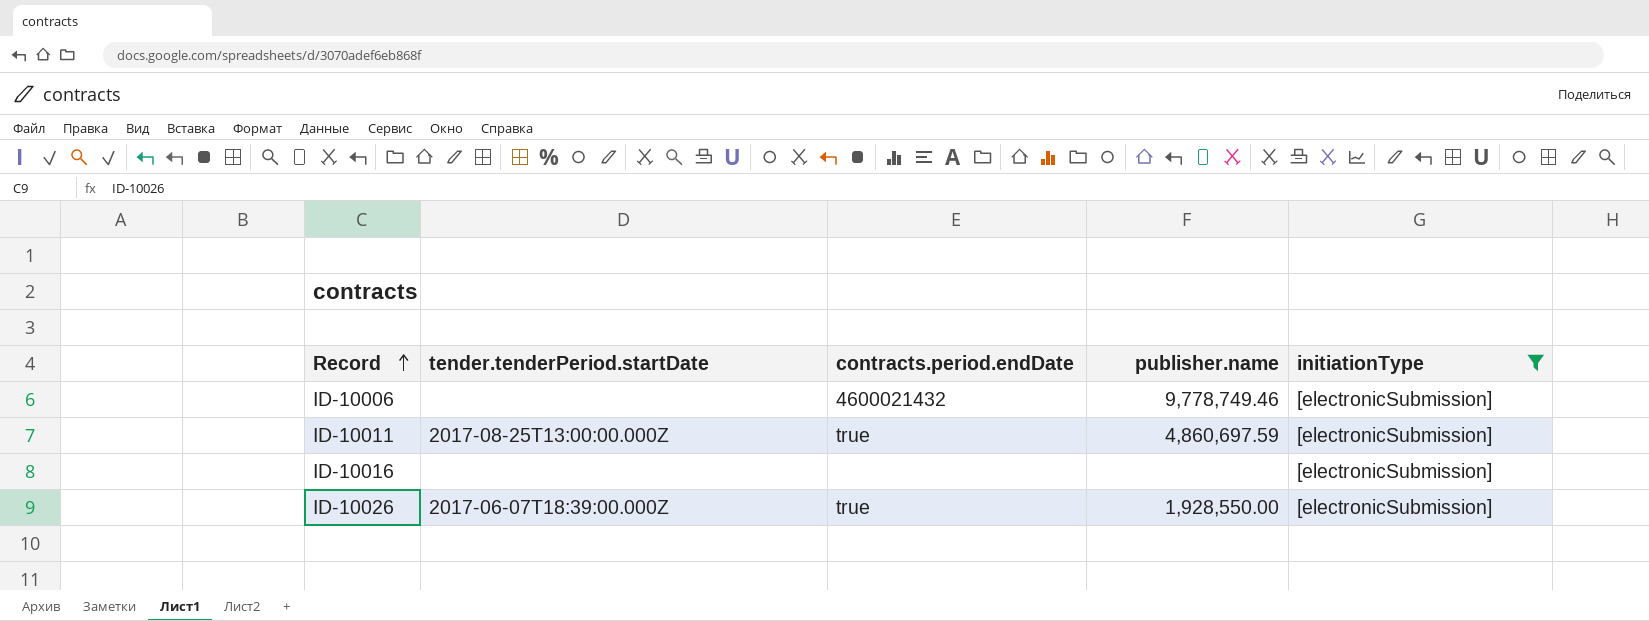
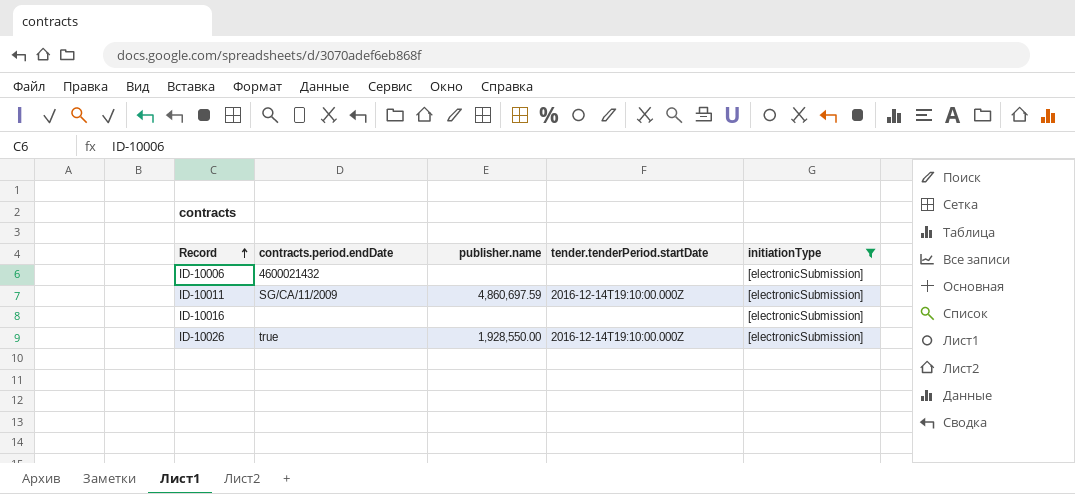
column tender.tenderPeriod.startDate | position: 2 -> 4
ID-10006 | publisher.name: 9,778,749.46 -> none
ID-10011 | contracts.period.endDate: true -> SG/CA/11/2009
ID-10011 | tender.tenderPeriod.startDate: 2017-08-25T13:00:00.000Z -> 2016-12-14T19:10:00.000Z
ID-10026 | tender.tenderPeriod.startDate: 2017-06-07T18:39:00.000Z -> 2016-12-14T19:10:00.000Z

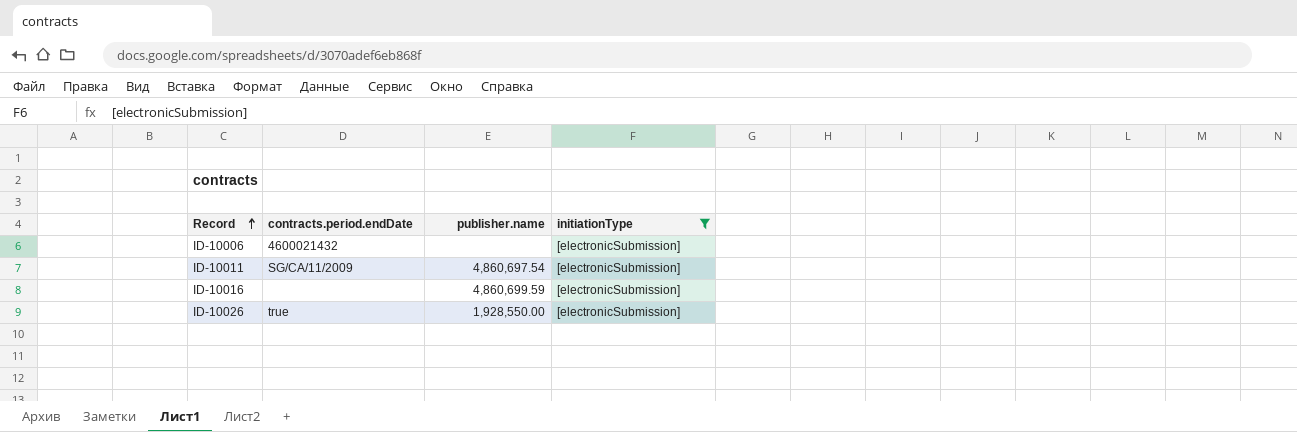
column tender.tenderPeriod.startDate | position: 4 -> none
ID-10011 | publisher.name: 4,860,697.59 -> 4,860,697.54
ID-10016 | publisher.name: none -> 4,860,699.59

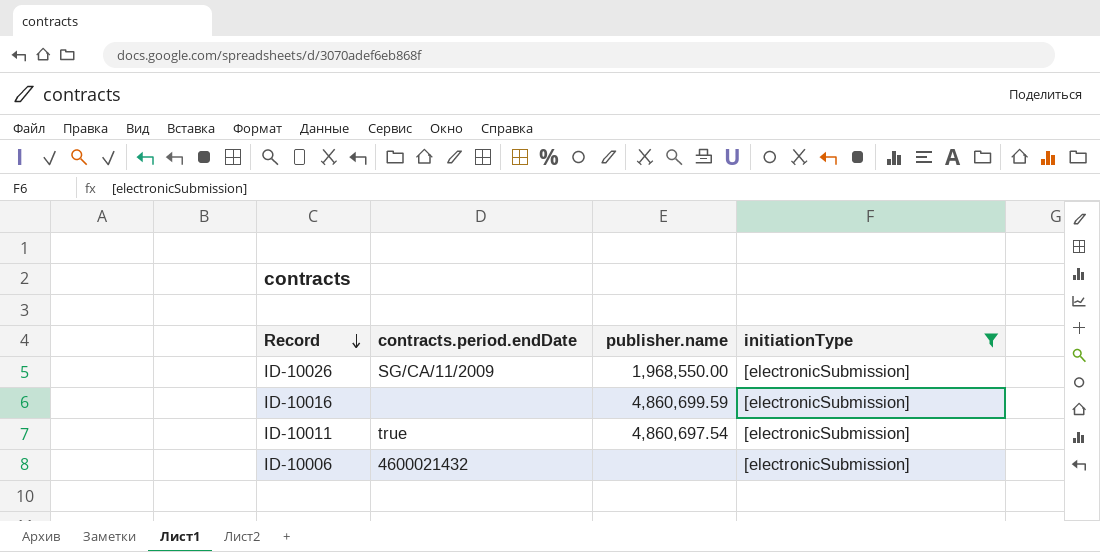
row order: Record ascending -> Record descending
ID-10026 | contracts.period.endDate: true -> SG/CA/11/2009
ID-10026 | publisher.name: 1,928,550.00 -> 1,968,550.00
ID-10011 | contracts.period.endDate: SG/CA/11/2009 -> true

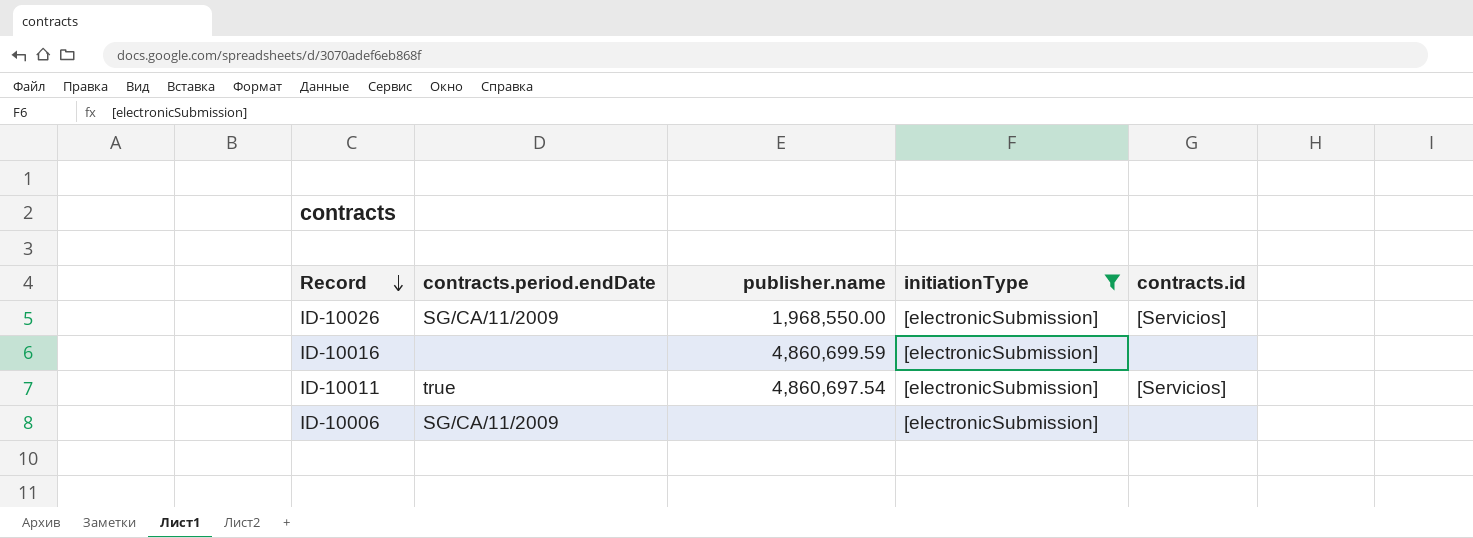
column contracts.id | position: none -> 5
ID-10006 | contracts.period.endDate: 4600021432 -> SG/CA/11/2009

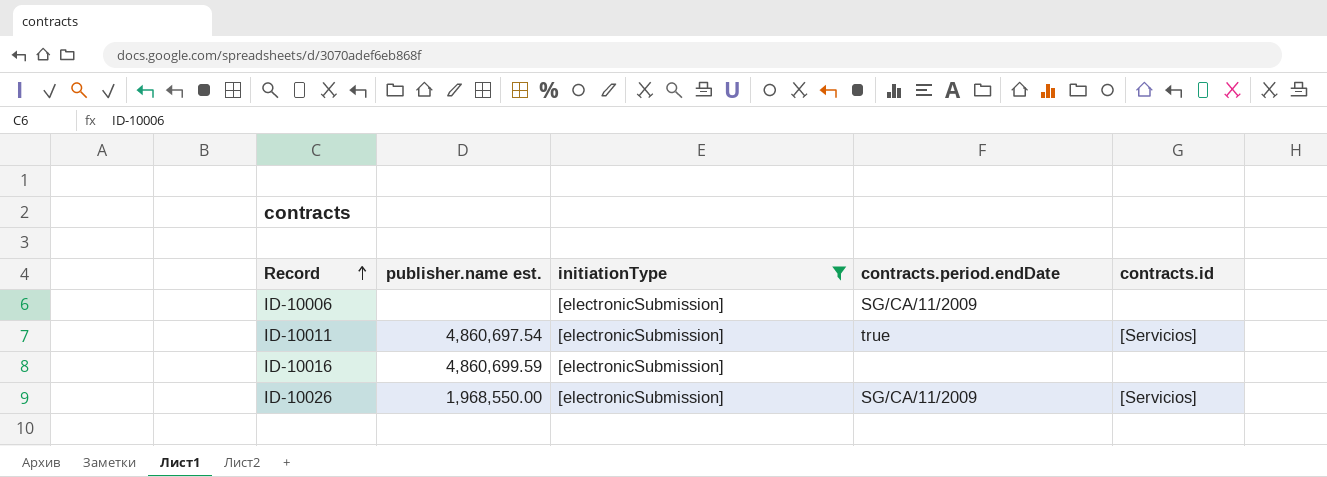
row order: Record descending -> Record ascending
column name: publisher.name -> publisher.name est.
column contracts.period.endDate | position: 2 -> 4

